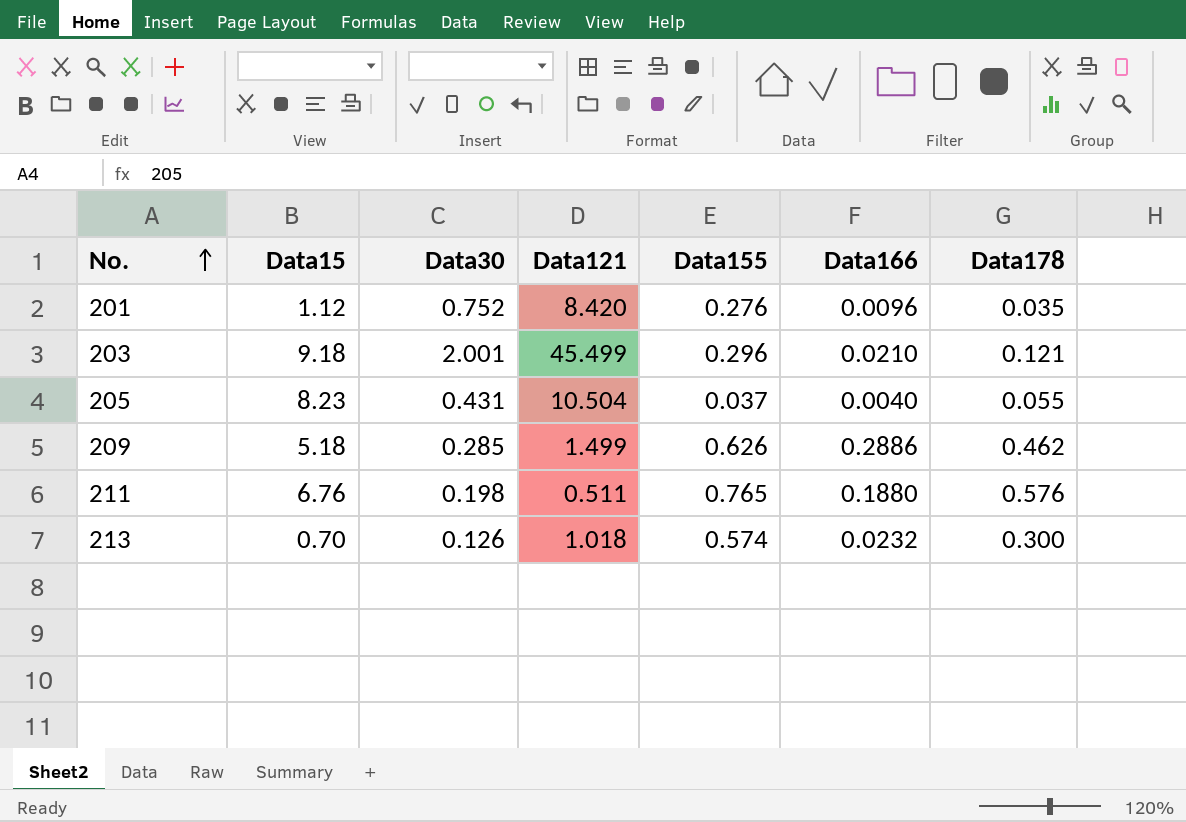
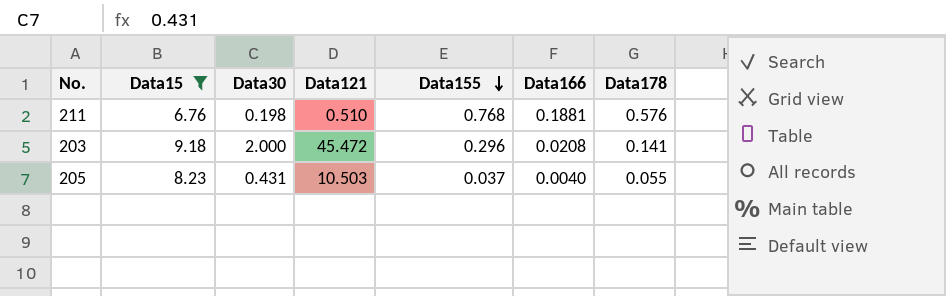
filter: none -> Data15 >= 6.76
row order: No. ascending -> Data155 descending
211 | Data121: 0.511 -> 0.510
211 | Data155: 0.765 -> 0.768
211 | Data166: 0.1880 -> 0.1881
203 | Data30: 2.001 -> 2.000
203 | Data121: 45.499 -> 45.472
203 | Data166: 0.0210 -> 0.0208
203 | Data178: 0.121 -> 0.141
205 | Data121: 10.504 -> 10.503

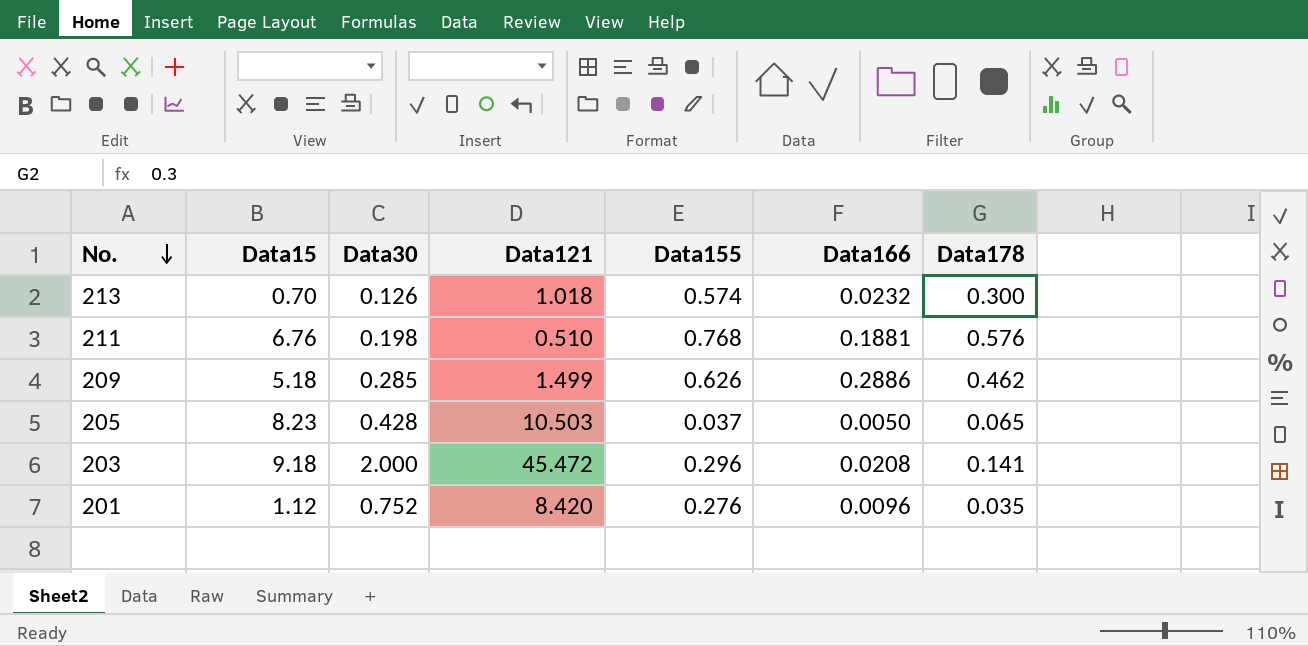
filter: Data15 >= 6.76 -> none
row order: Data155 descending -> No. descending
205 | Data30: 0.431 -> 0.428
205 | Data166: 0.0040 -> 0.0050
205 | Data178: 0.055 -> 0.065

